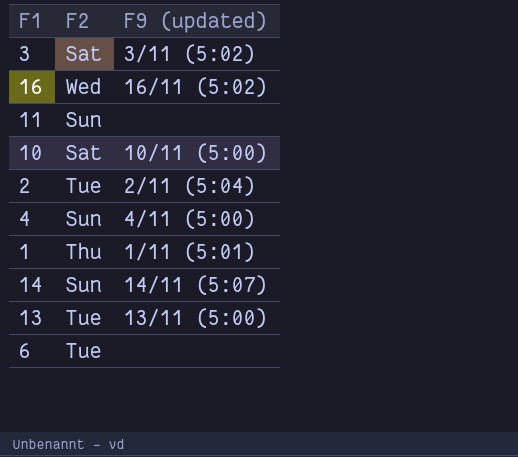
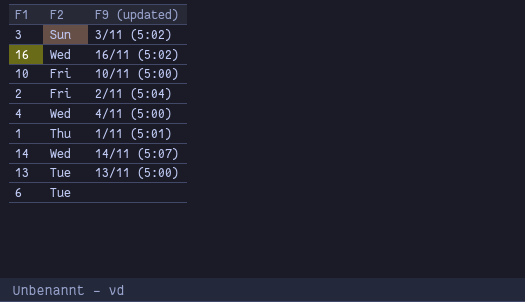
row 11: Sun | none -> none
3 | F2: Sat -> Sun
10 | F2: Sat -> Fri
2 | F2: Tue -> Fri
4 | F2: Sun -> Wed
14 | F2: Sun -> Wed

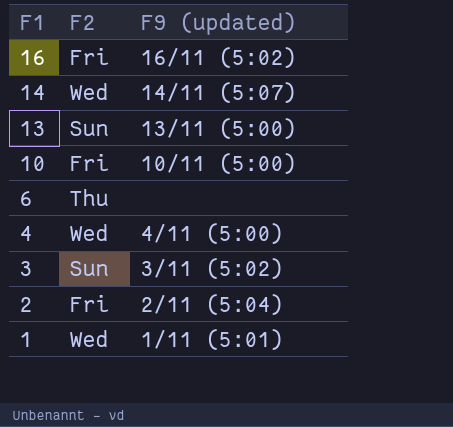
row order: none -> F1 descending
16 | F2: Wed -> Fri
13 | F2: Tue -> Sun
6 | F2: Tue -> Thu
1 | F2: Thu -> Wed

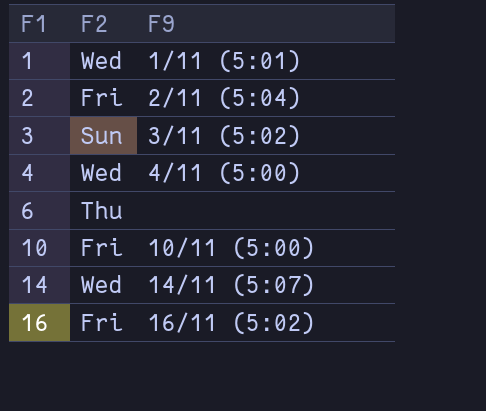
row order: F1 descending -> F1 ascending
column name: F9 (updated) -> F9
row 13: Sun | 13/11 (5:00) -> none

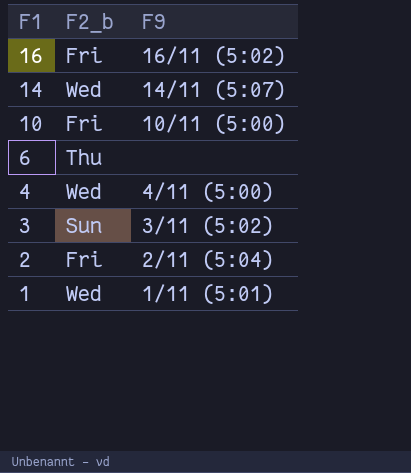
row order: F1 ascending -> F1 descending
column name: F2 -> F2_b

